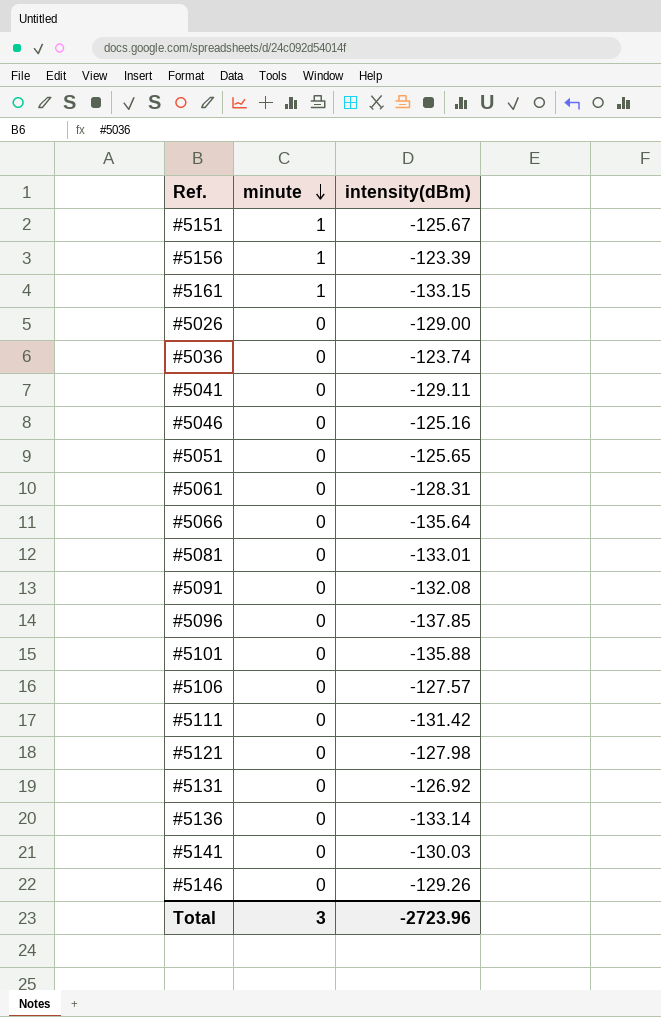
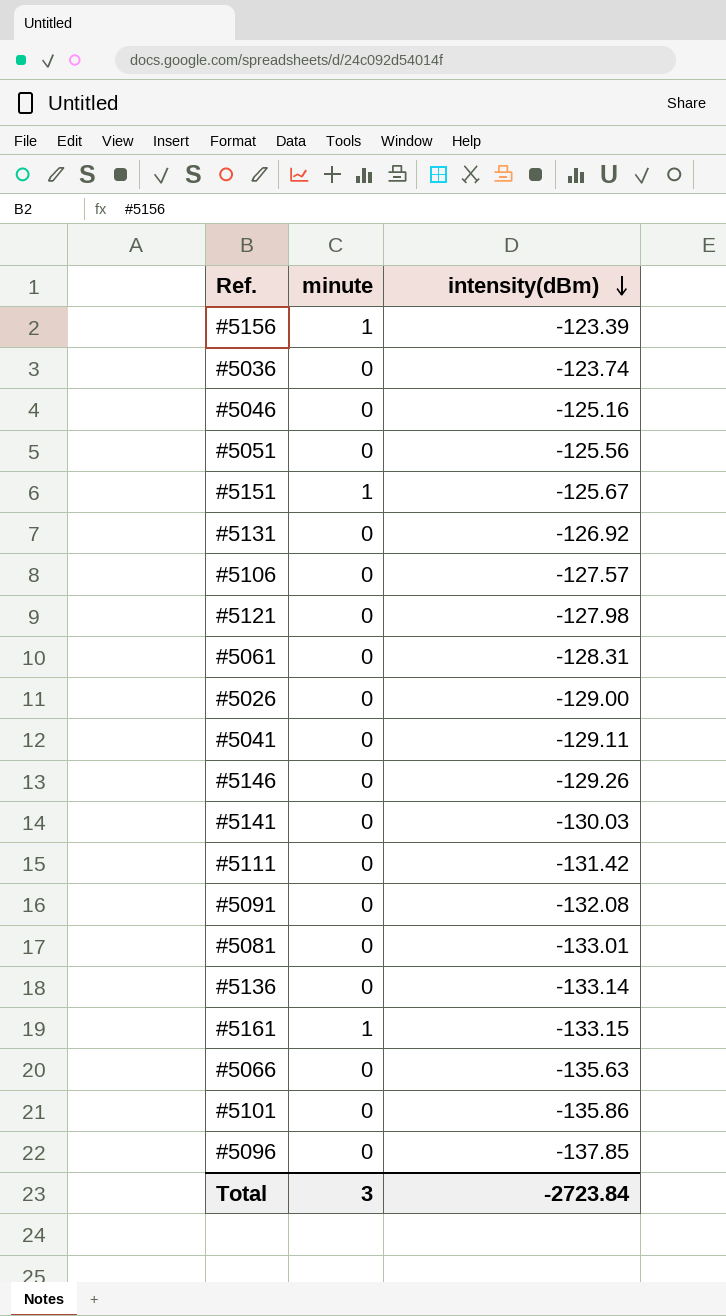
row order: minute descending -> intensity(dBm) descending
#5051 | intensity(dBm): -125.65 -> -125.56
#5066 | intensity(dBm): -135.64 -> -135.63
#5101 | intensity(dBm): -135.88 -> -135.86
Total | intensity(dBm): -2723.96 -> -2723.84

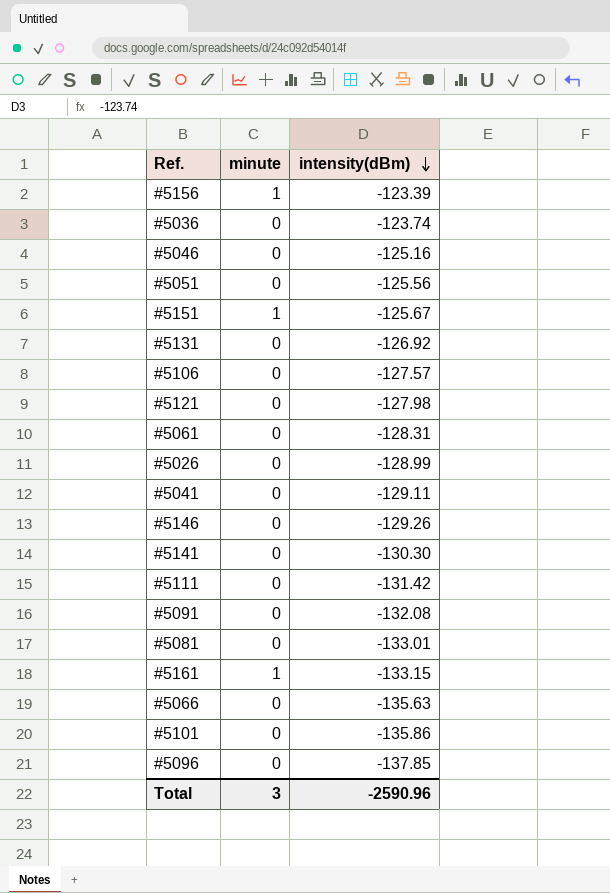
row #5136: 0 | -133.14 -> none
#5026 | intensity(dBm): -129.00 -> -128.99
#5141 | intensity(dBm): -130.03 -> -130.30
Total | intensity(dBm): -2723.84 -> -2590.96

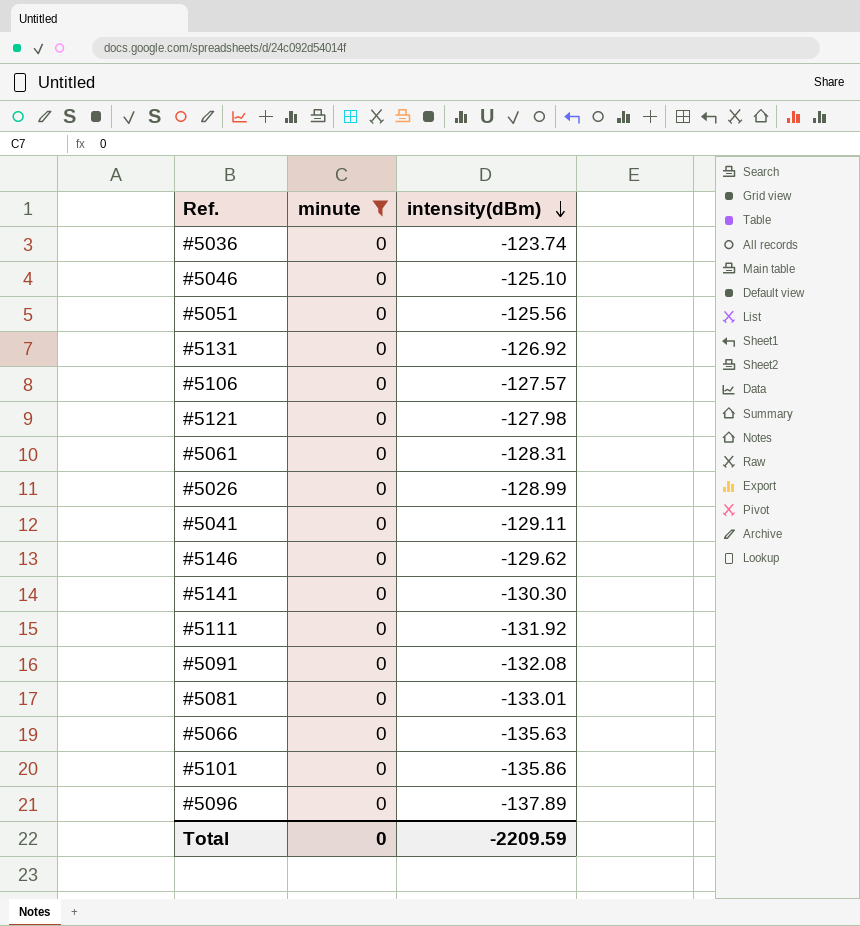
filter: none -> minute = 0
#5046 | intensity(dBm): -125.16 -> -125.10
#5146 | intensity(dBm): -129.26 -> -129.62
#5111 | intensity(dBm): -131.42 -> -131.92
#5096 | intensity(dBm): -137.85 -> -137.89
Total | minute: 3 -> 0
Total | intensity(dBm): -2590.96 -> -2209.59

